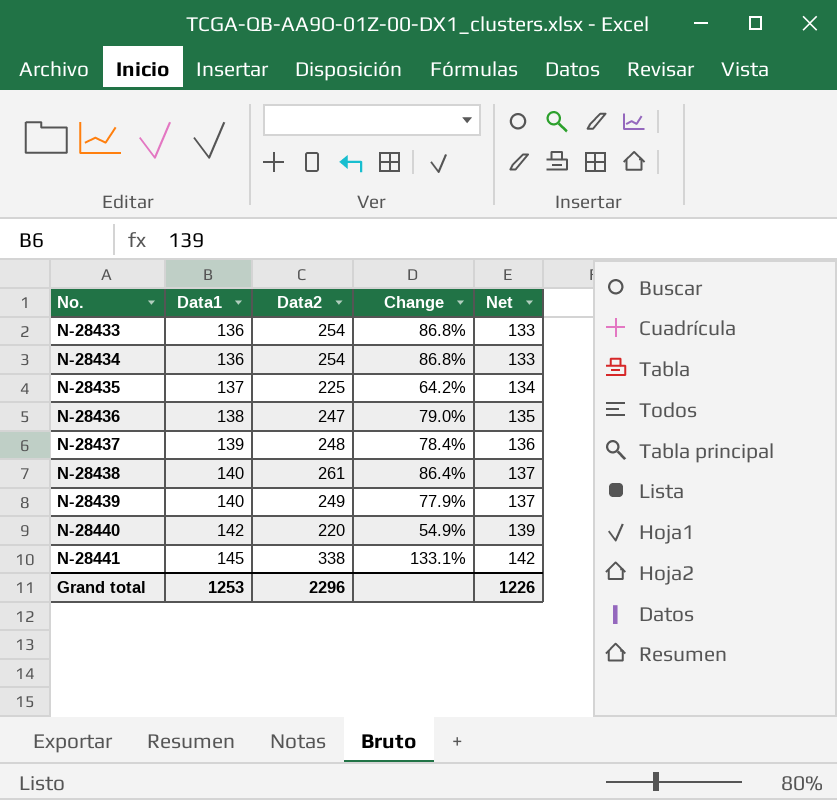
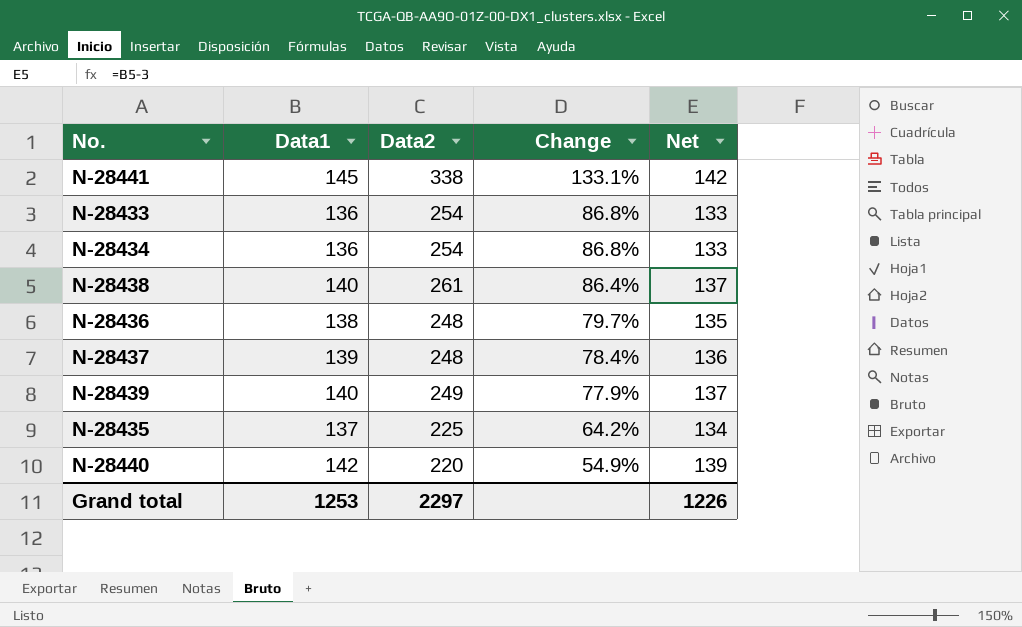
row order: No. ascending -> Change descending
N-28436 | Data2: 247 -> 248
N-28436 | Change: 79.0% -> 79.7%
Grand total | Data2: 2296 -> 2297

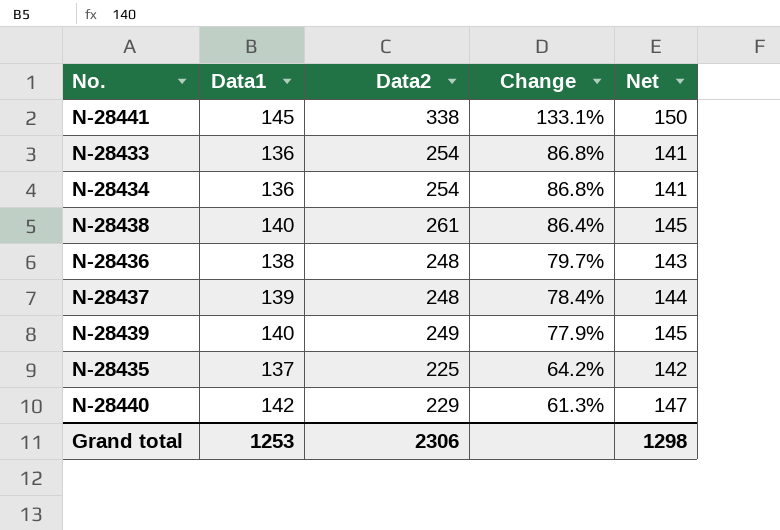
column Net | formula: [Data1] - 3 -> [Data1] + 5
N-28440 | Data2: 220 -> 229
N-28440 | Change: 54.9% -> 61.3%
Grand total | Data2: 2297 -> 2306
Grand total | Net: 1226 -> 1298

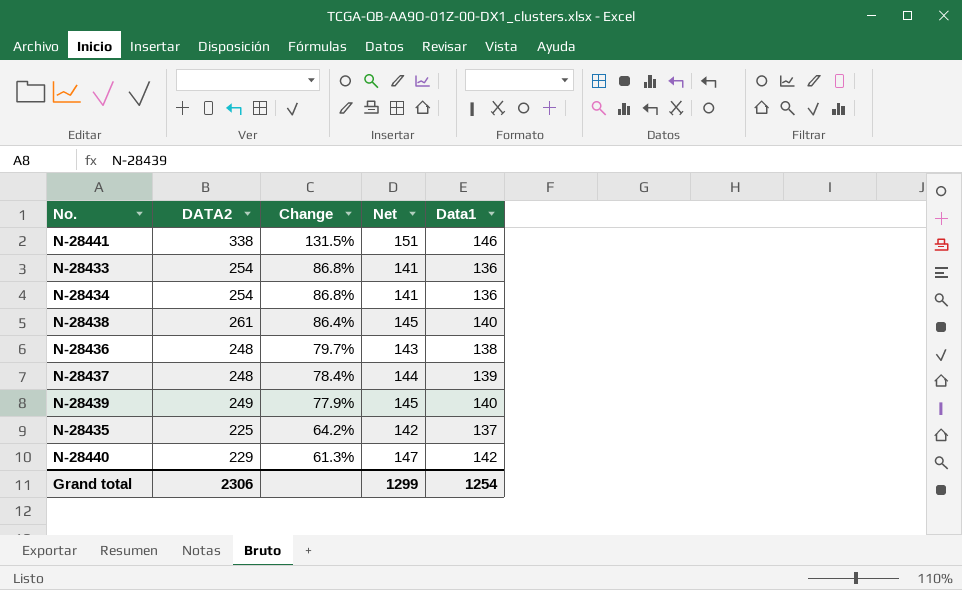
column name: Data2 -> DATA2
column Data1 | position: 2 -> 5
N-28441 | Change: 133.1% -> 131.5%
N-28441 | Net: 150 -> 151
N-28441 | Data1: 145 -> 146
Grand total | Net: 1298 -> 1299
Grand total | Data1: 1253 -> 1254

